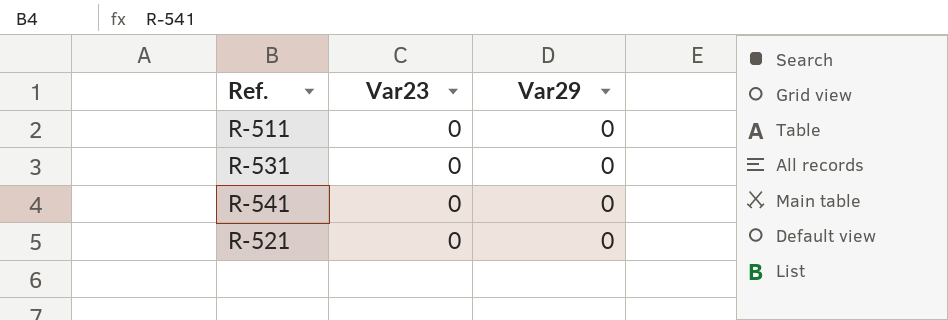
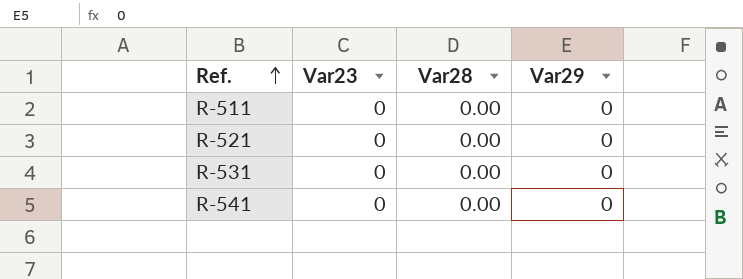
row order: none -> Ref. ascending
column Var28 | position: none -> 3

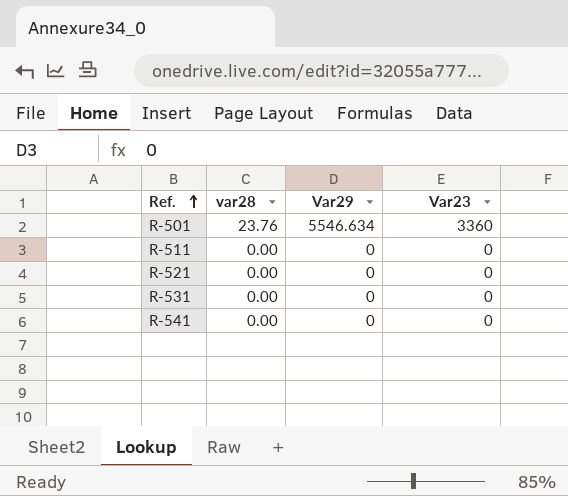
column name: Var28 -> var28
column Var23 | position: 2 -> 4
row R-501: none -> 23.76 | 5546.634 | 3360

